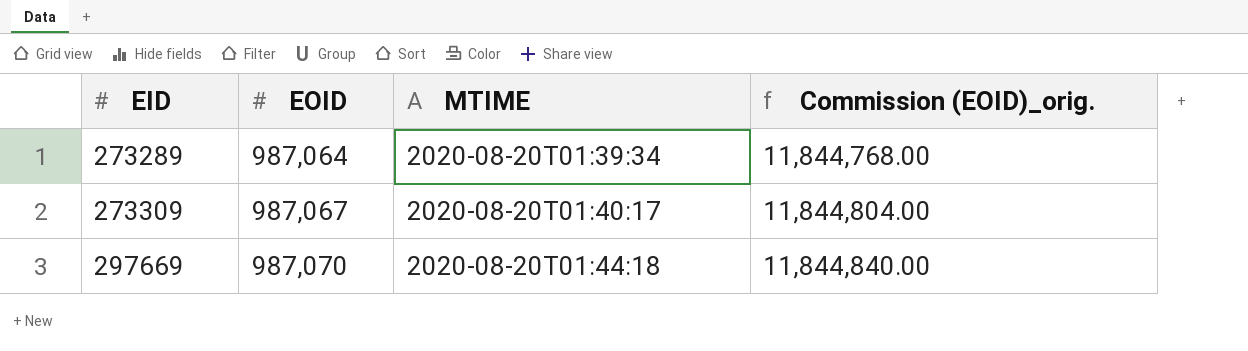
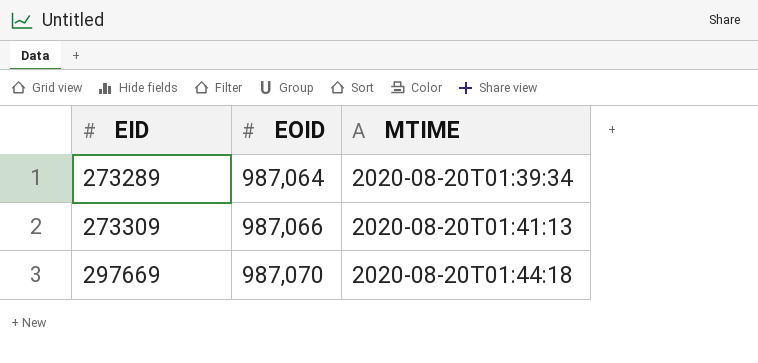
column Commission (EOID)_orig. | formula: [EOID] * 12 -> none
273309 | EOID: 987,067 -> 987,066
273309 | MTIME: 2020-08-20T01:40:17 -> 2020-08-20T01:41:13

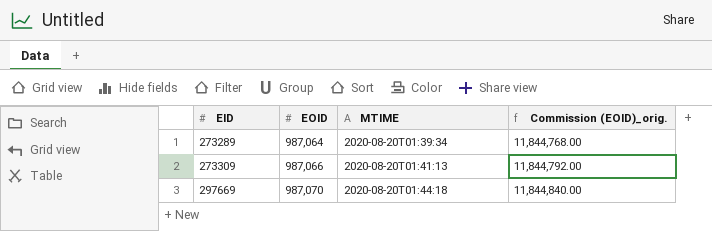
column Commission (EOID)_orig. | formula: none -> [EOID] * 12

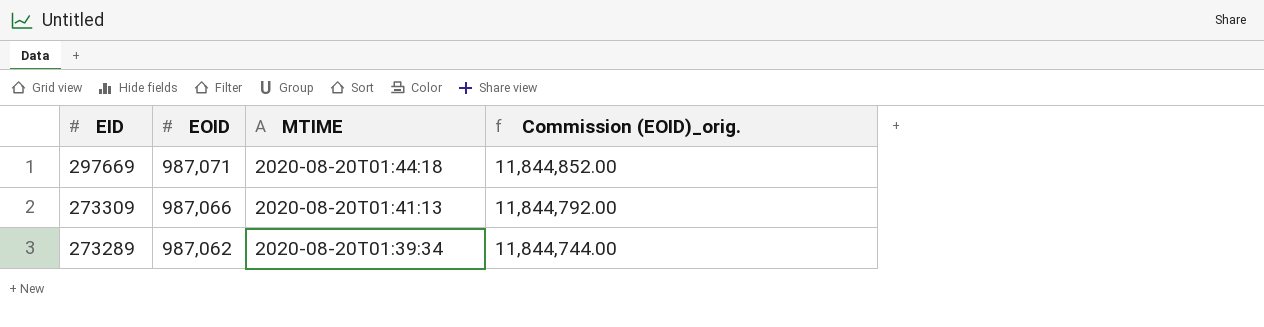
row order: EID ascending -> EID descending
297669 | EOID: 987,070 -> 987,071
297669 | Commission (EOID)_orig.: 11,844,840.00 -> 11,844,852.00
273289 | EOID: 987,064 -> 987,062
273289 | Commission (EOID)_orig.: 11,844,768.00 -> 11,844,744.00

